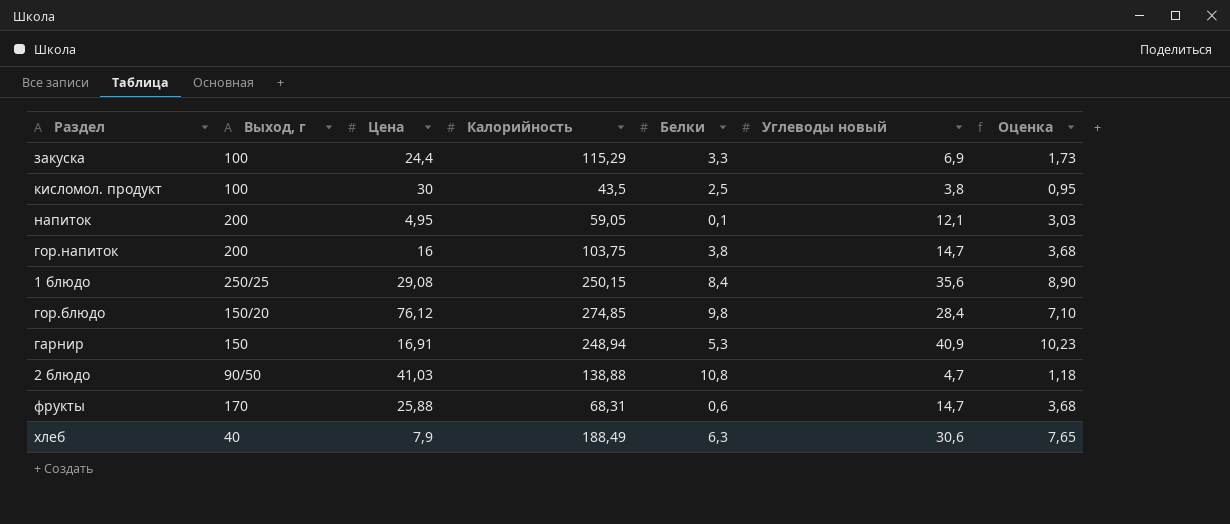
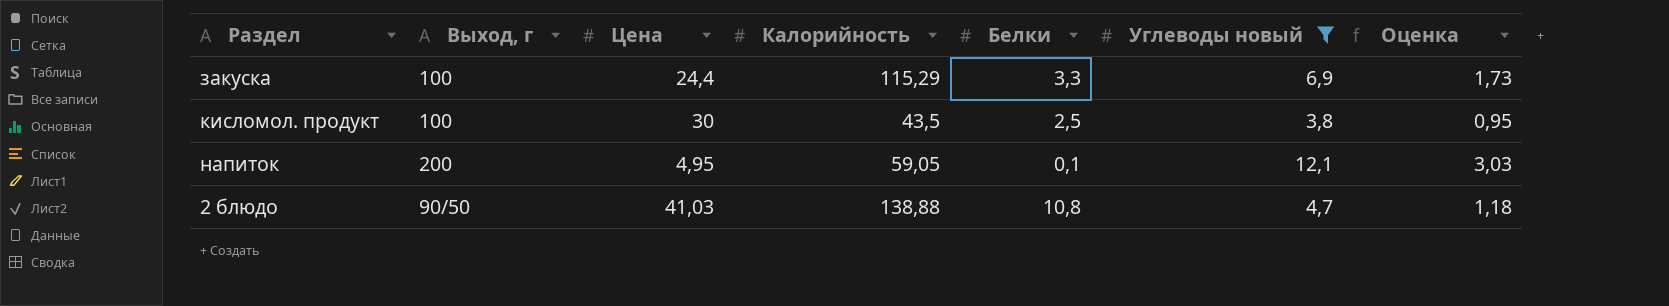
filter: none -> Углеводы новый <= 12,1

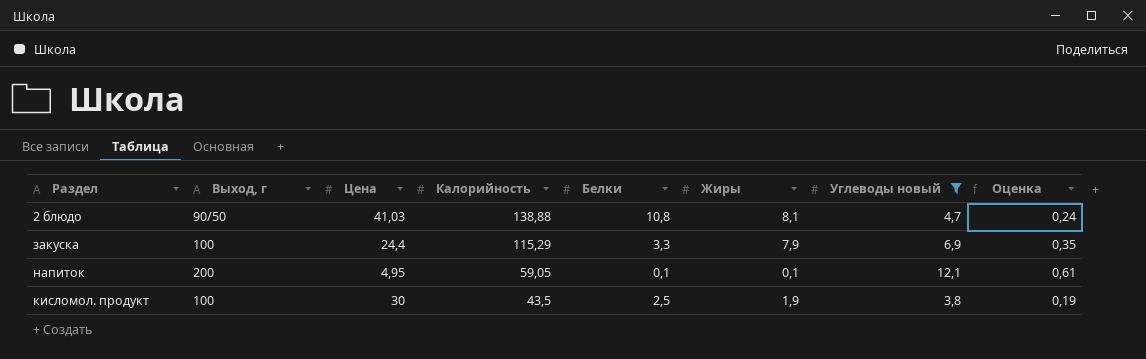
row order: none -> Калорийность descending
column Жиры | position: none -> 6
column Оценка | formula: [Углеводы новый] * 0,25 -> [Углеводы новый] * 0,05

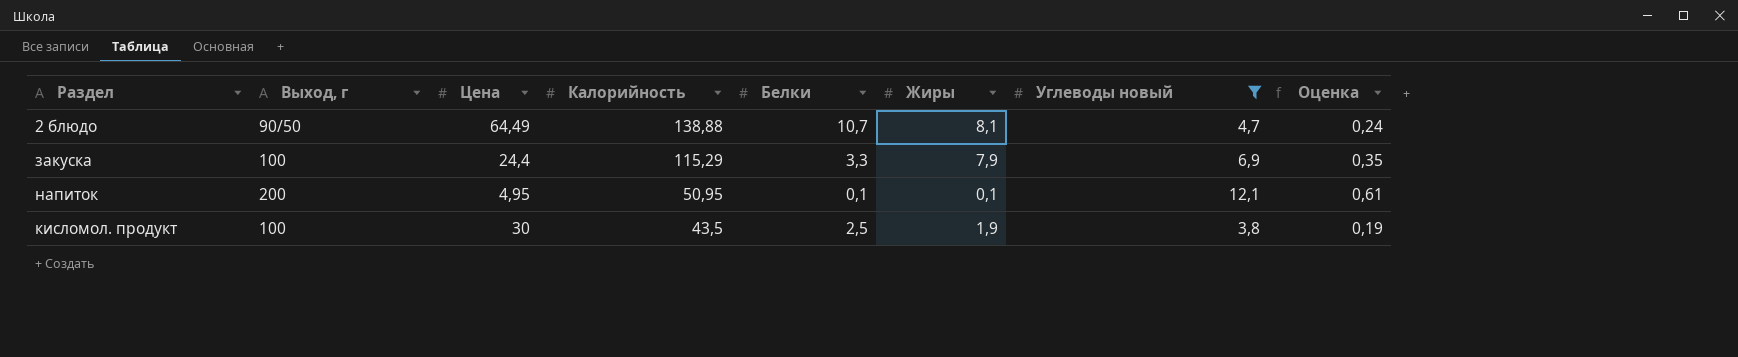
2 блюдо | Цена: 41,03 -> 64,49
2 блюдо | Белки: 10,8 -> 10,7
напиток | Калорийность: 59,05 -> 50,95

